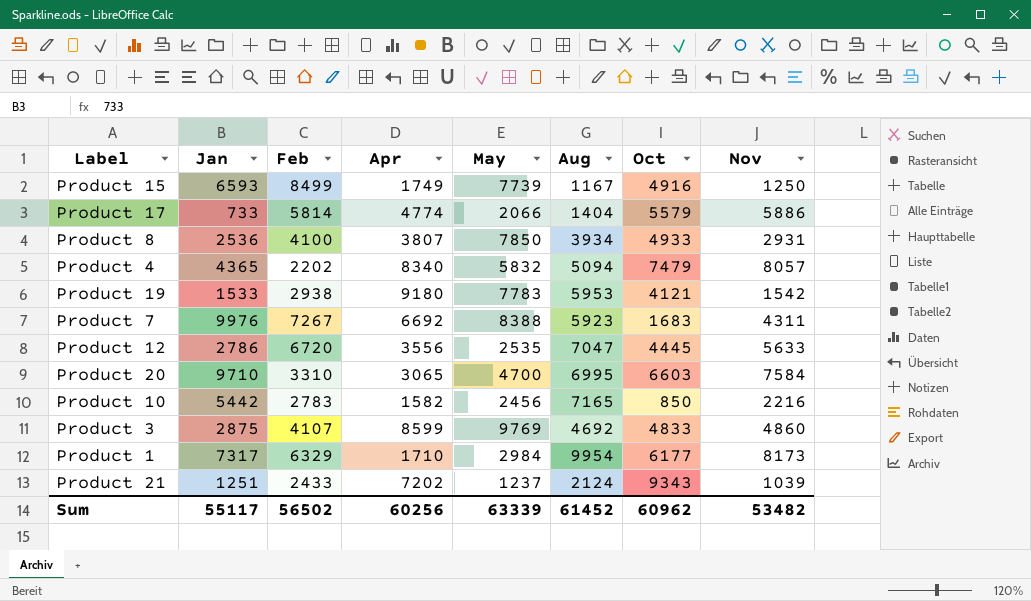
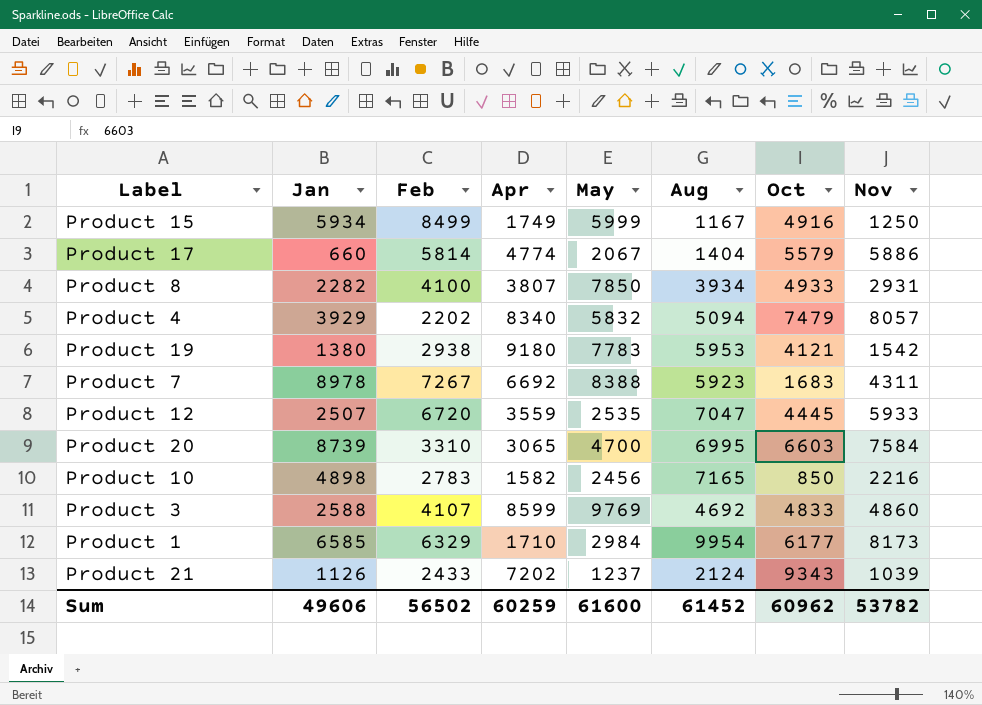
Product 15 | Jan: 6593 -> 5934
Product 15 | May: 7739 -> 5999
Product 17 | Jan: 733 -> 660
Product 17 | May: 2066 -> 2067
Product 8 | Jan: 2536 -> 2282
Product 4 | Jan: 4365 -> 3929
Product 19 | Jan: 1533 -> 1380
Product 7 | Jan: 9976 -> 8978
Product 12 | Jan: 2786 -> 2507
Product 12 | Apr: 3556 -> 3559
Product 12 | Nov: 5633 -> 5933
Product 20 | Jan: 9710 -> 8739
Product 10 | Jan: 5442 -> 4898
Product 3 | Jan: 2875 -> 2588
Product 1 | Jan: 7317 -> 6585
Product 21 | Jan: 1251 -> 1126
Sum | Jan: 55117 -> 49606
Sum | Apr: 60256 -> 60259
Sum | May: 63339 -> 61600
Sum | Nov: 53482 -> 53782

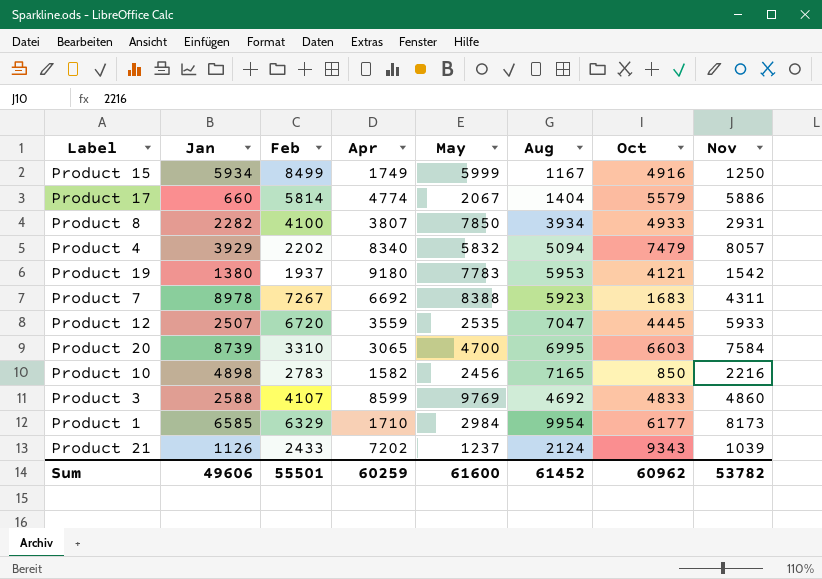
Product 19 | Feb: 2938 -> 1937
Sum | Feb: 56502 -> 55501

